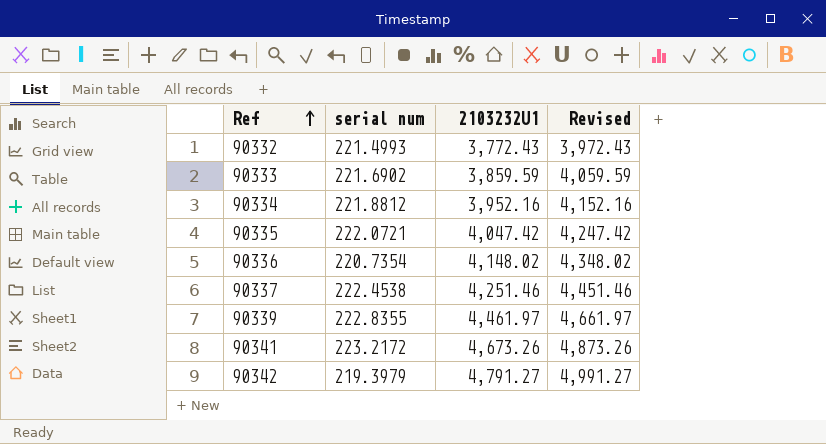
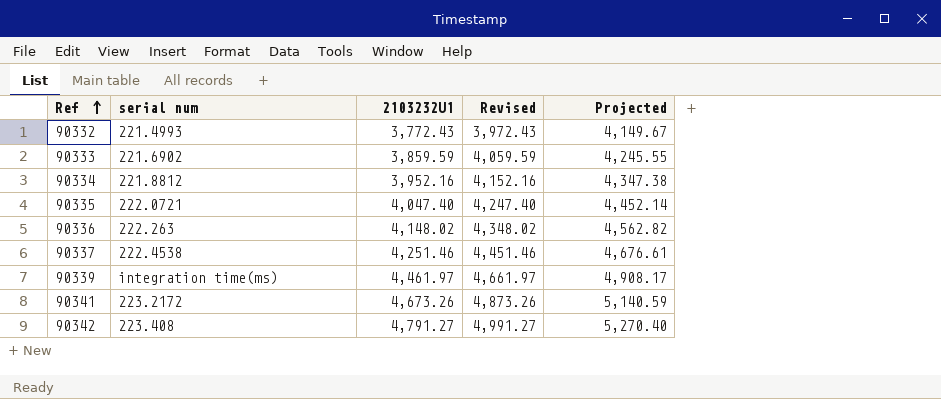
column Projected | formula: none -> [2103232U1] * 1.1
90335 | 2103232U1: 4,047.42 -> 4,047.40
90335 | Revised: 4,247.42 -> 4,247.40
90336 | serial num: 220.7354 -> 222.263
90339 | serial num: 222.8355 -> integration time(ms)
90342 | serial num: 219.3979 -> 223.408

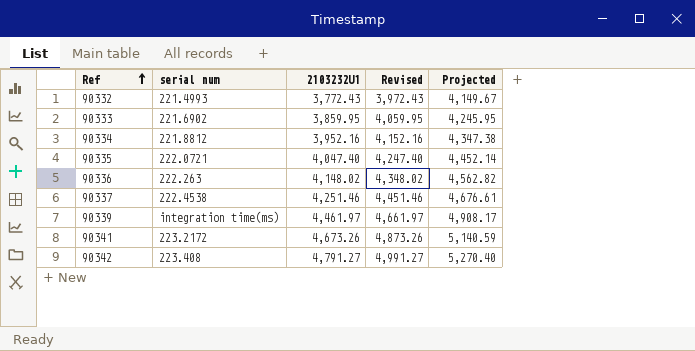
90333 | 2103232U1: 3,859.59 -> 3,859.95
90333 | Revised: 4,059.59 -> 4,059.95
90333 | Projected: 4,245.55 -> 4,245.95

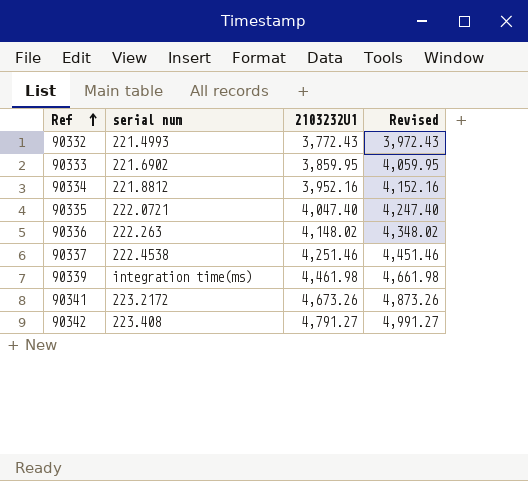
column Projected | formula: [2103232U1] * 1.1 -> none
90339 | 2103232U1: 4,461.97 -> 4,461.98
90339 | Revised: 4,661.97 -> 4,661.98

